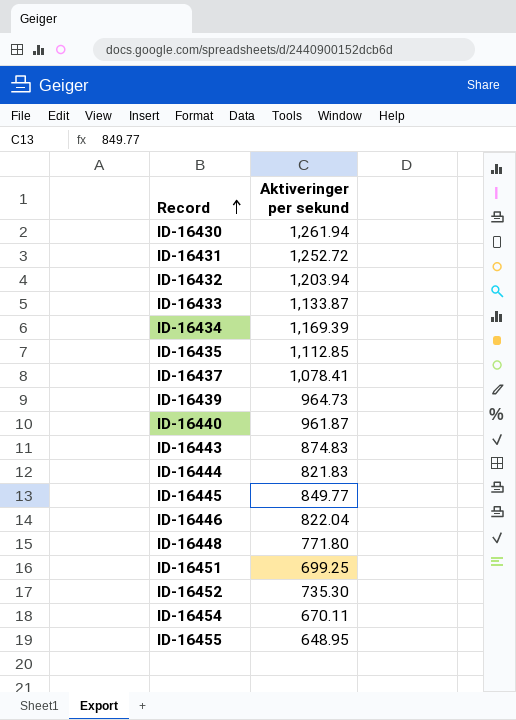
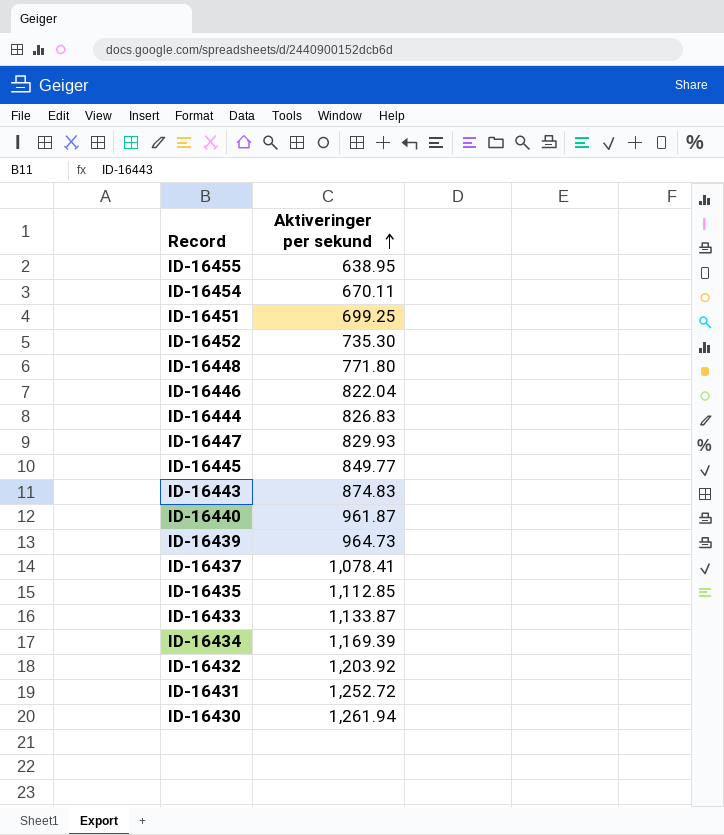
row order: Record ascending -> Aktiveringer per sekund ascending
ID-16455 | Aktiveringer per sekund: 648.95 -> 638.95
ID-16444 | Aktiveringer per sekund: 821.83 -> 826.83
row ID-16447: none -> 829.93
ID-16432 | Aktiveringer per sekund: 1,203.94 -> 1,203.92

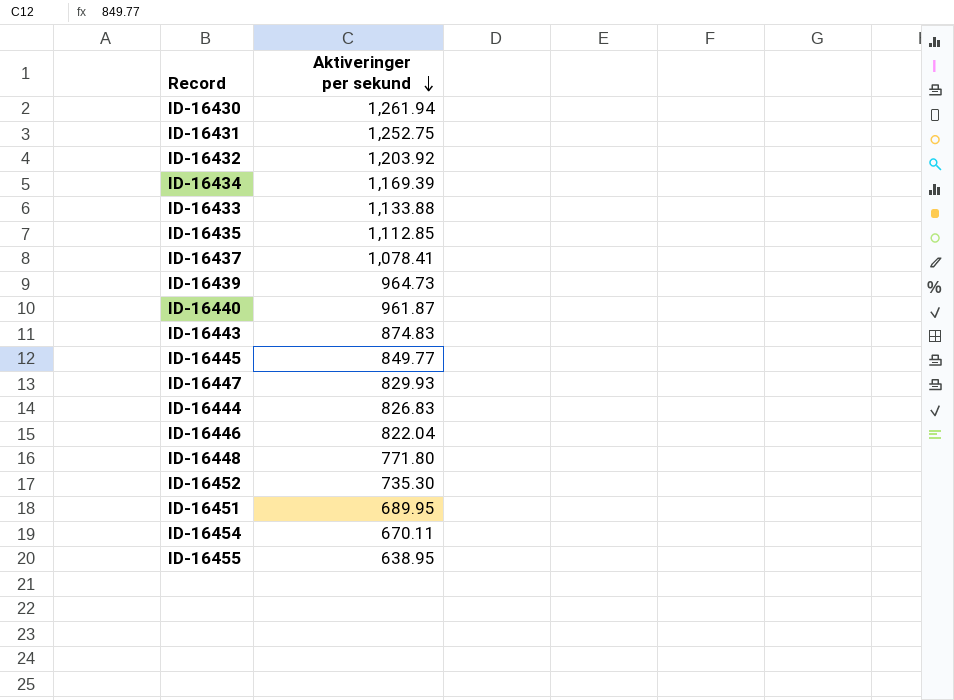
row order: Aktiveringer per sekund ascending -> Aktiveringer per sekund descending
ID-16431 | Aktiveringer per sekund: 1,252.72 -> 1,252.75
ID-16433 | Aktiveringer per sekund: 1,133.87 -> 1,133.88
ID-16451 | Aktiveringer per sekund: 699.25 -> 689.95

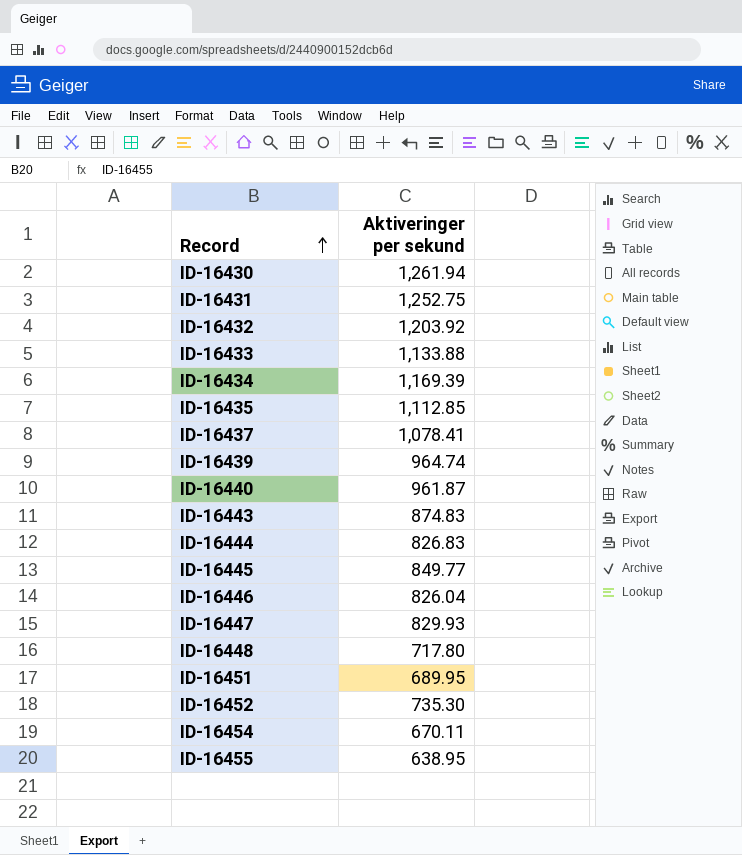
row order: Aktiveringer per sekund descending -> Record ascending
ID-16439 | Aktiveringer per sekund: 964.73 -> 964.74
ID-16446 | Aktiveringer per sekund: 822.04 -> 826.04
ID-16448 | Aktiveringer per sekund: 771.80 -> 717.80

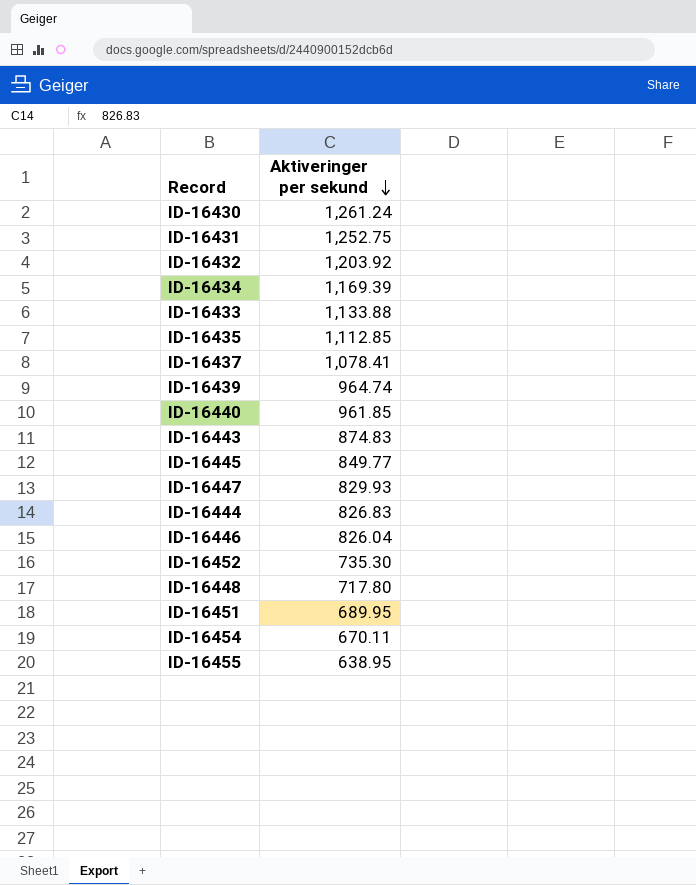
row order: Record ascending -> Aktiveringer per sekund descending
ID-16430 | Aktiveringer per sekund: 1,261.94 -> 1,261.24
ID-16440 | Aktiveringer per sekund: 961.87 -> 961.85

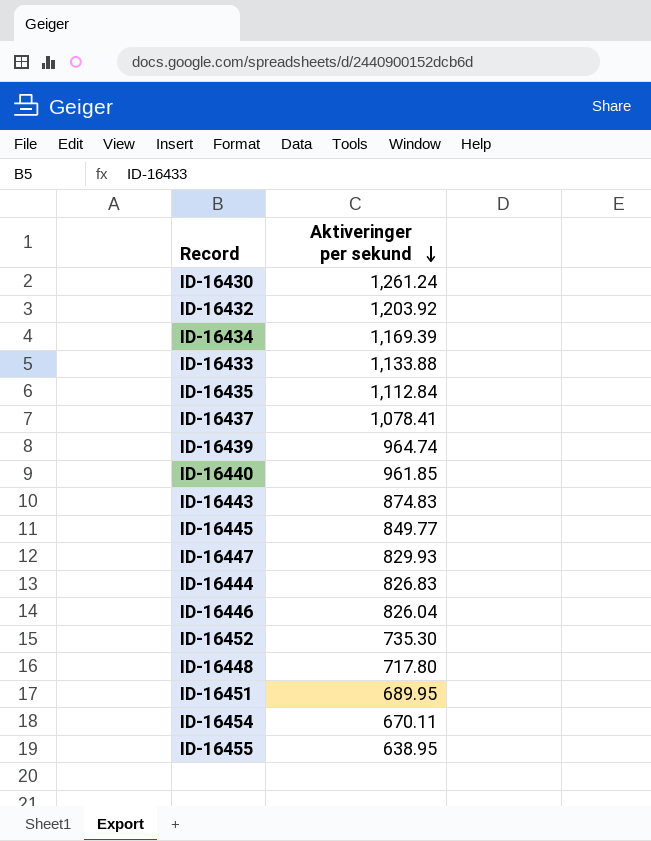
row ID-16431: 1,252.75 -> none
ID-16435 | Aktiveringer per sekund: 1,112.85 -> 1,112.84

